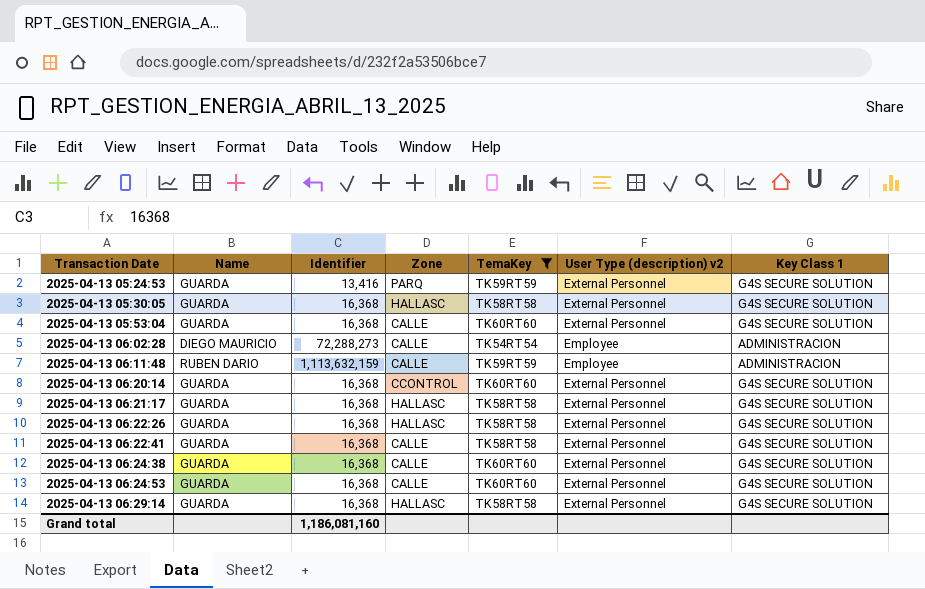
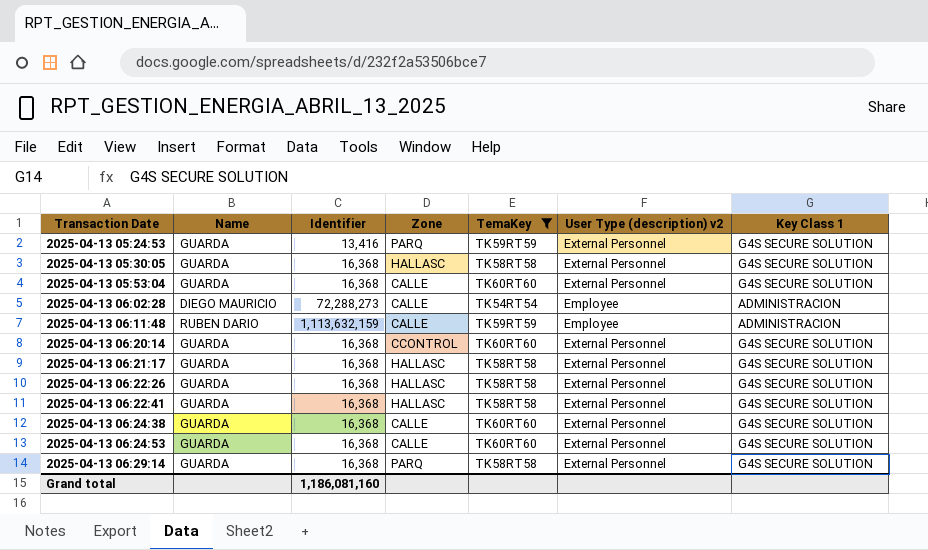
2025-04-13 06:22:41 | Zone: CALLE -> HALLASC
2025-04-13 06:29:14 | Zone: HALLASC -> PARQ

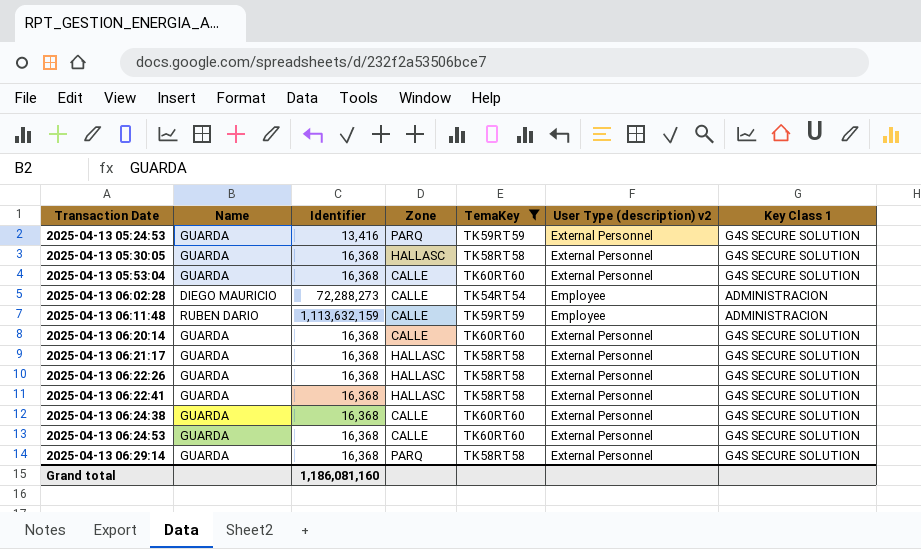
2025-04-13 06:20:14 | Zone: CCONTROL -> CALLE

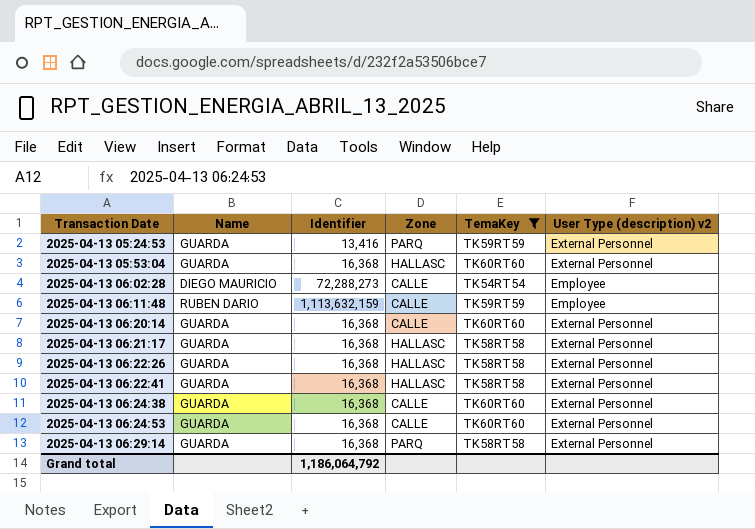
column Key Class 1 | position: 7 -> none
row 2025-04-13 05:30:05: GUARDA | 16,368 | HALLASC | TK58RT58 | External Personnel | G4S SECURE SOLUTION -> none
2025-04-13 05:53:04 | Zone: CALLE -> HALLASC
Grand total | Identifier: 1,186,081,160 -> 1,186,064,792

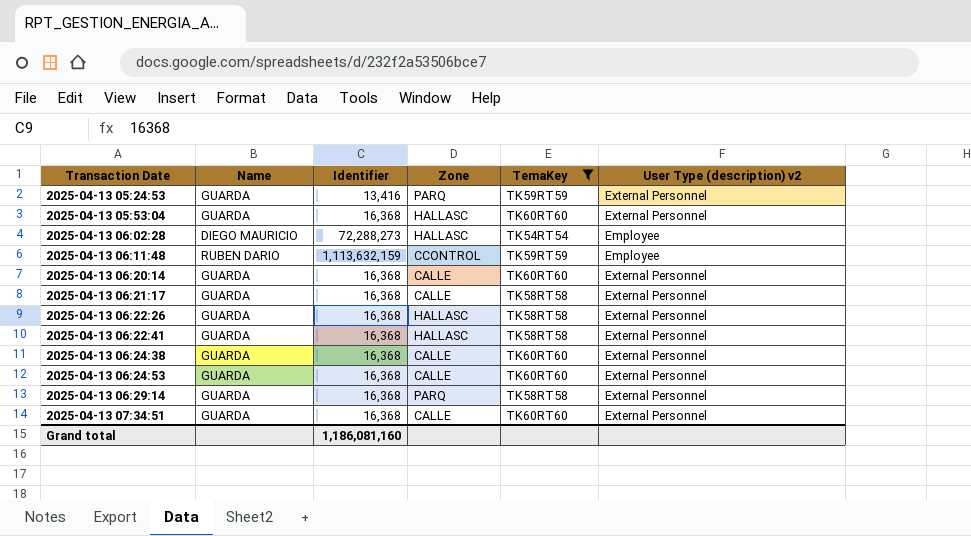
2025-04-13 06:02:28 | Zone: CALLE -> HALLASC
2025-04-13 06:11:48 | Zone: CALLE -> CCONTROL
2025-04-13 06:21:17 | Zone: HALLASC -> CALLE
row 2025-04-13 07:34:51: none -> GUARDA | 16,368 | CALLE | TK60RT60 | External Personnel
Grand total | Identifier: 1,186,064,792 -> 1,186,081,160

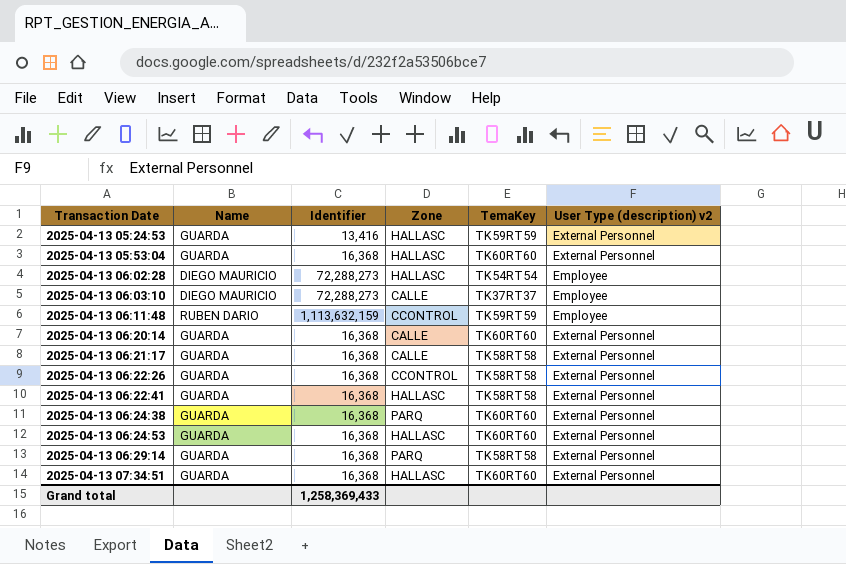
filter: TemaKey != TK37RT37 -> none
2025-04-13 05:24:53 | Zone: PARQ -> HALLASC
2025-04-13 06:22:26 | Zone: HALLASC -> CCONTROL
2025-04-13 06:24:38 | Zone: CALLE -> PARQ
2025-04-13 06:24:53 | Zone: CALLE -> HALLASC
2025-04-13 07:34:51 | Zone: CALLE -> HALLASC
Grand total | Identifier: 1,186,081,160 -> 1,258,369,433

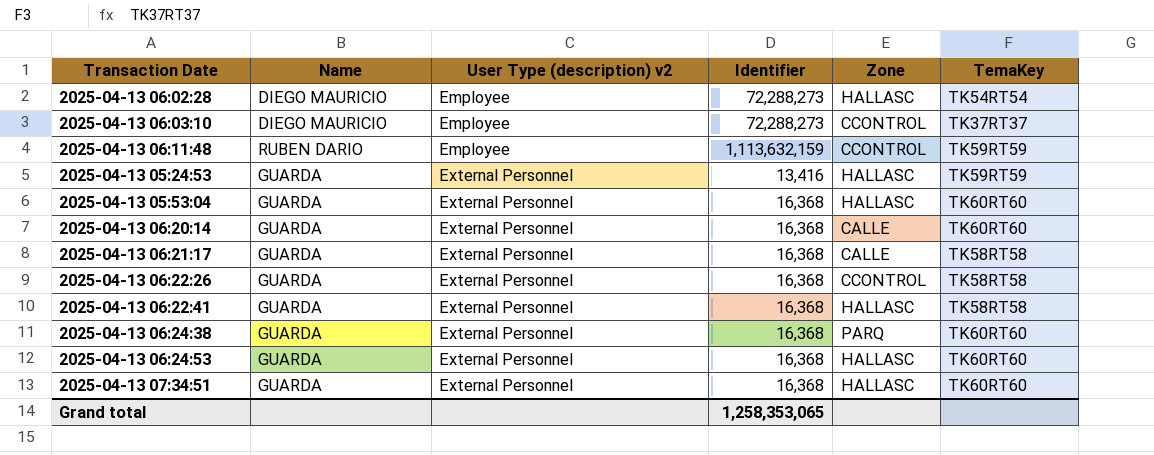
row order: Transaction Date ascending -> User Type (description) v2 ascending
column User Type (description) v2 | position: 6 -> 3
row 2025-04-13 06:29:14: GUARDA | 16,368 | PARQ | TK58RT58 | External Personnel -> none
2025-04-13 06:03:10 | Zone: CALLE -> CCONTROL
Grand total | Identifier: 1,258,369,433 -> 1,258,353,065

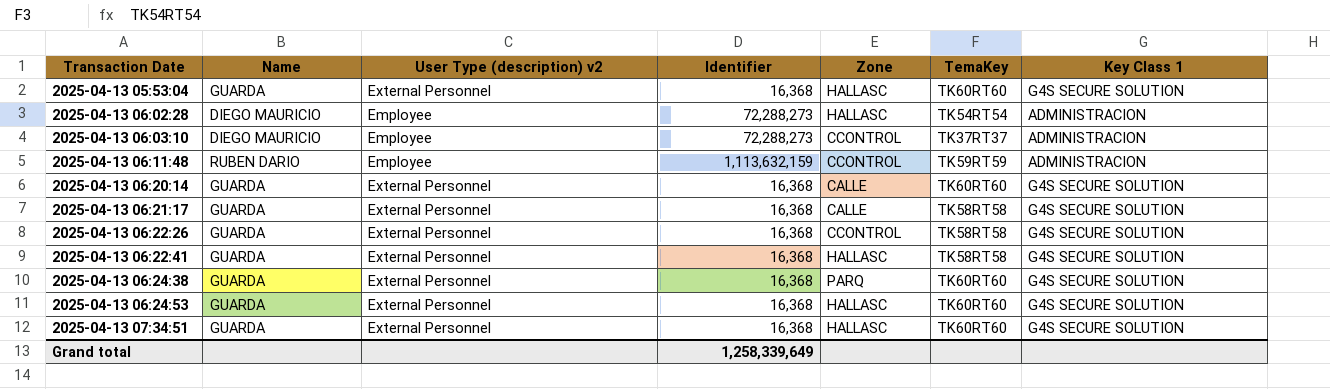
row order: User Type (description) v2 ascending -> Transaction Date ascending
column Key Class 1 | position: none -> 7
row 2025-04-13 05:24:53: GUARDA | External Personnel | 13,416 | HALLASC | TK59RT59 -> none
Grand total | Identifier: 1,258,353,065 -> 1,258,339,649

